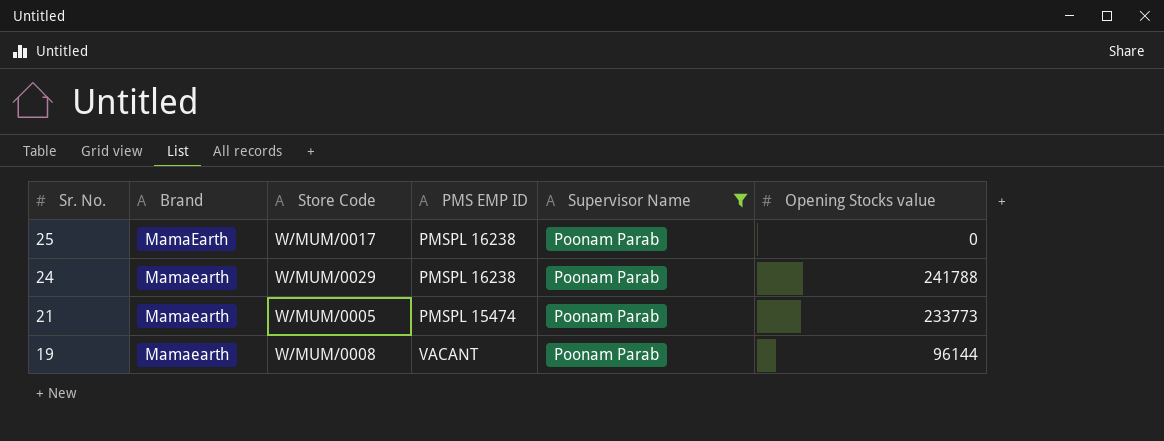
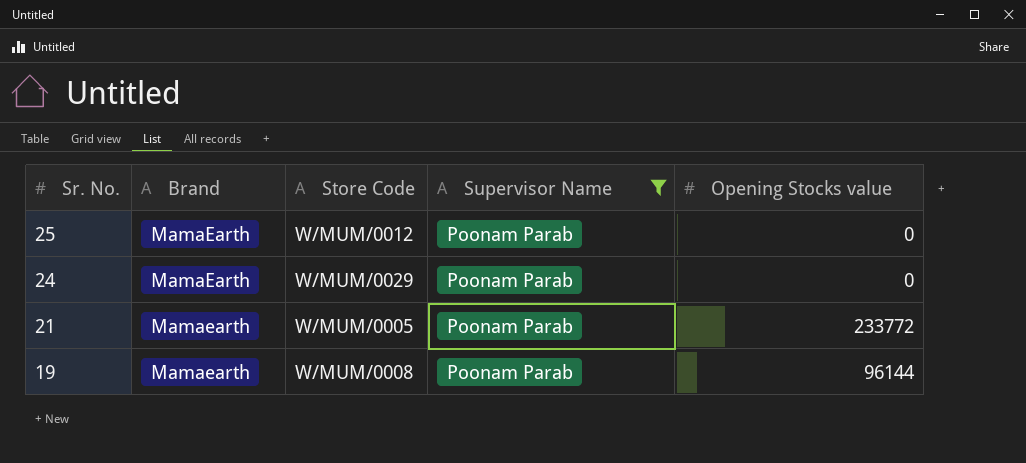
column PMS EMP ID | position: 4 -> none
25 | Store Code: W/MUM/0017 -> W/MUM/0012
24 | Brand: Mamaearth -> MamaEarth
24 | Opening Stocks value: 241788 -> 0
21 | Opening Stocks value: 233773 -> 233772

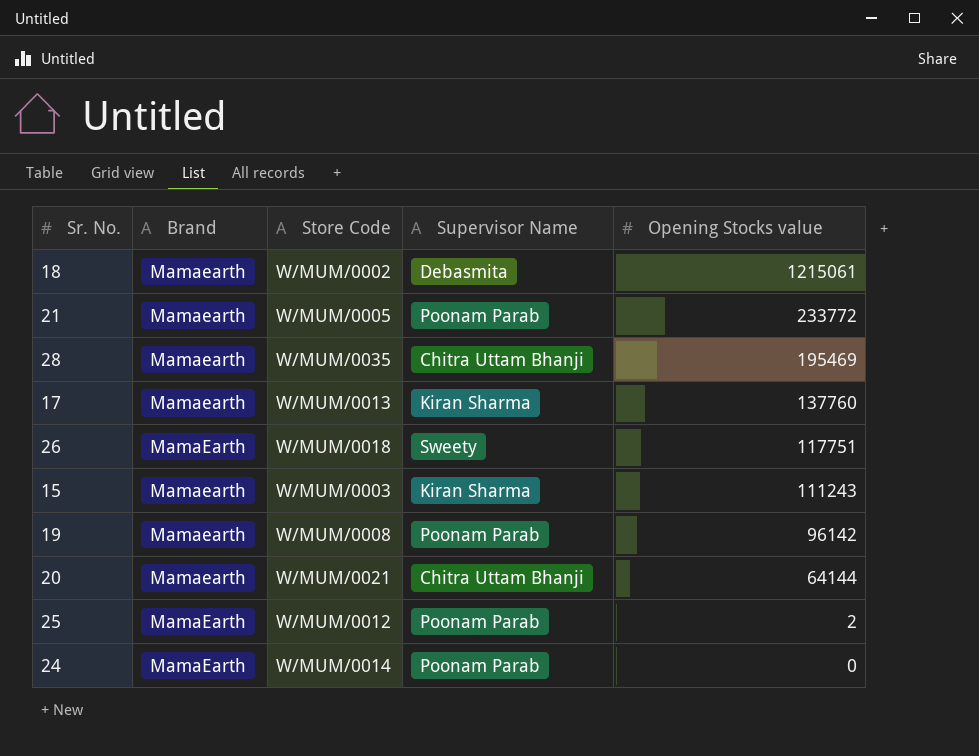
filter: Supervisor Name = Poonam Parab -> none
row order: Sr. No. descending -> Opening Stocks value descending
19 | Opening Stocks value: 96144 -> 96142
25 | Opening Stocks value: 0 -> 2
24 | Store Code: W/MUM/0029 -> W/MUM/0014

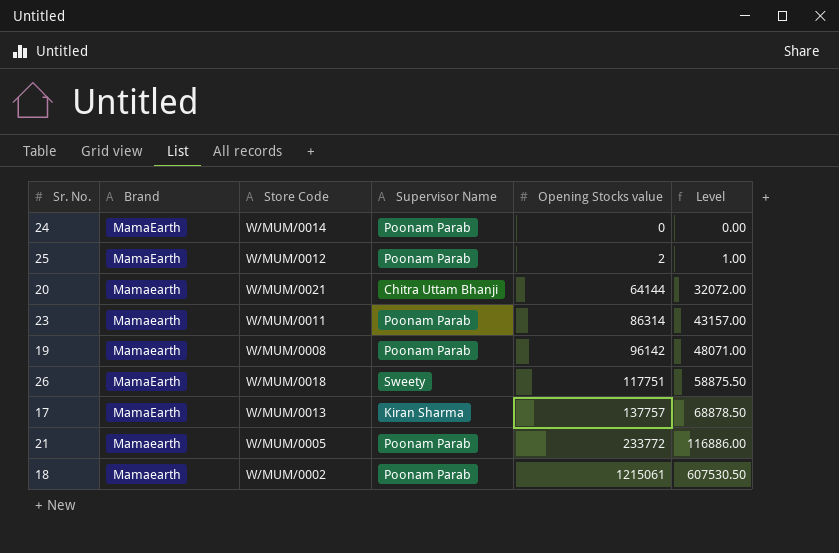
row order: Opening Stocks value descending -> Opening Stocks value ascending
column Level | formula: none -> [Opening Stocks value] * 0.5
row 28: Mamaearth | W/MUM/0035 | Chitra Uttam Bhanji | 195469 -> none
row 15: Mamaearth | W/MUM/0003 | Kiran Sharma | 111243 -> none
row 23: none -> Mamaearth | W/MUM/0011 | Poonam Parab | 86314 | 43157.00
17 | Brand: Mamaearth -> MamaEarth
17 | Opening Stocks value: 137760 -> 137757
18 | Supervisor Name: Debasmita -> Poonam Parab

